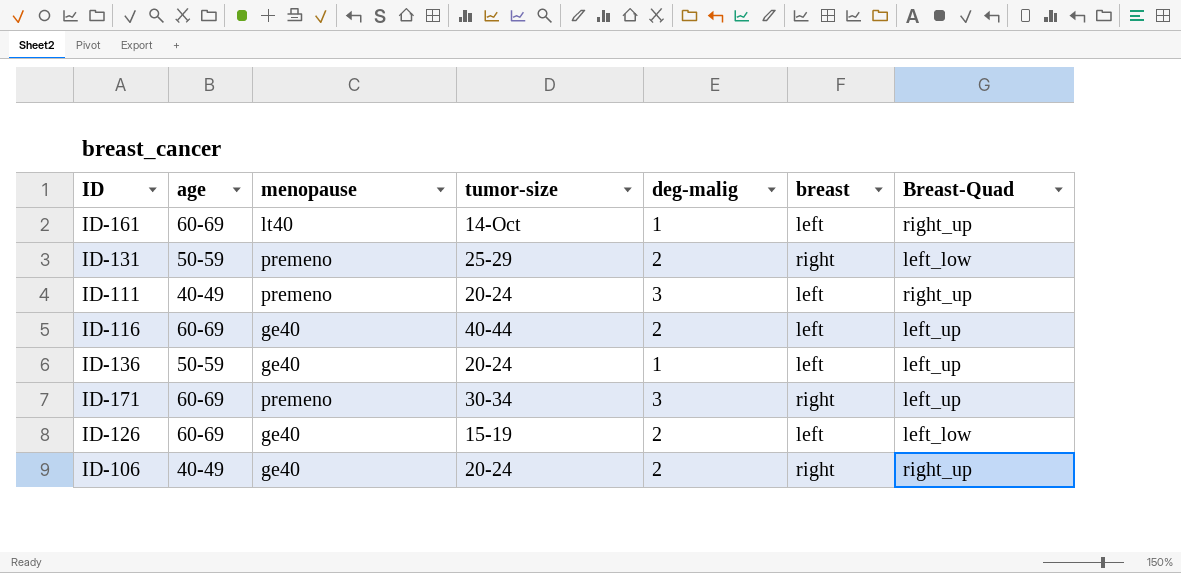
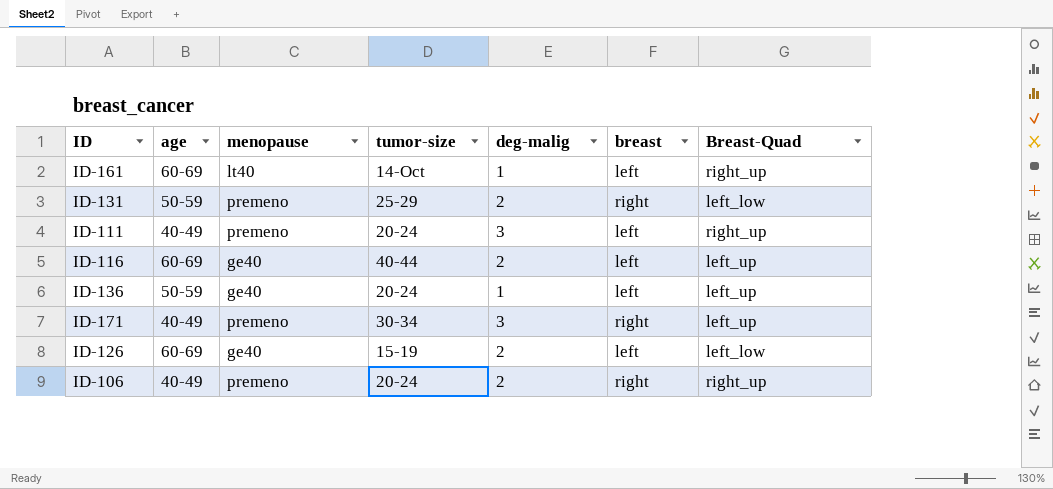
ID-171 | age: 60-69 -> 40-49
ID-106 | menopause: ge40 -> premeno

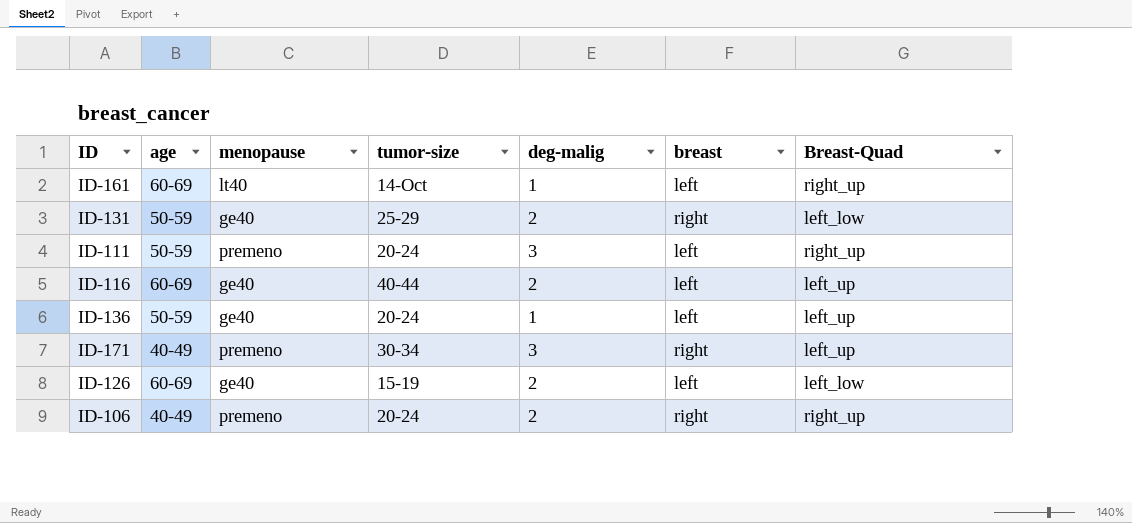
ID-131 | menopause: premeno -> ge40
ID-111 | age: 40-49 -> 50-59

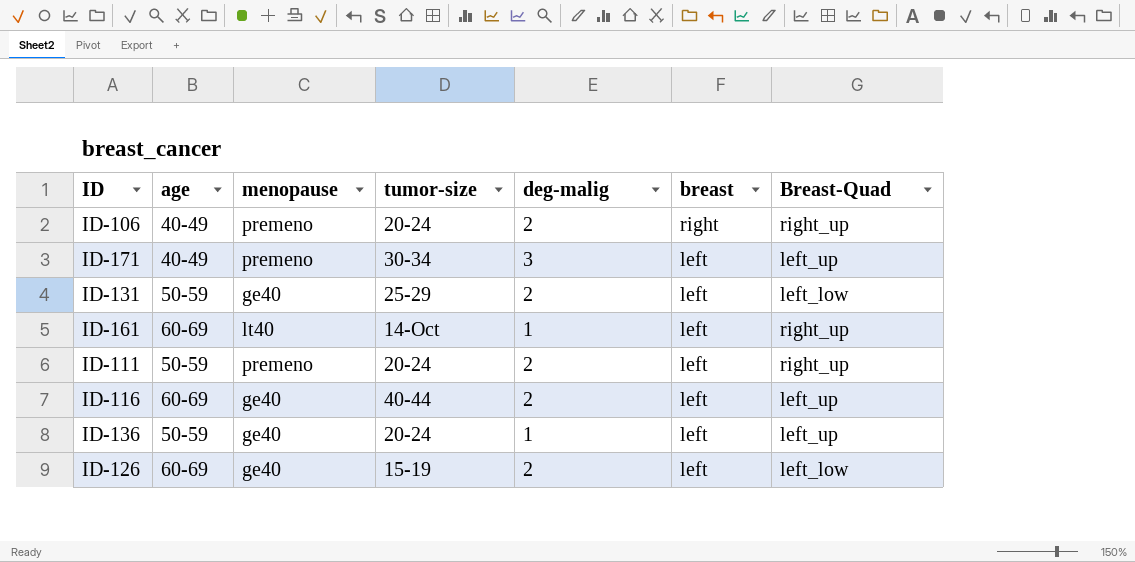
row order: none -> breast descending
ID-171 | breast: right -> left
ID-131 | breast: right -> left
ID-111 | deg-malig: 3 -> 2

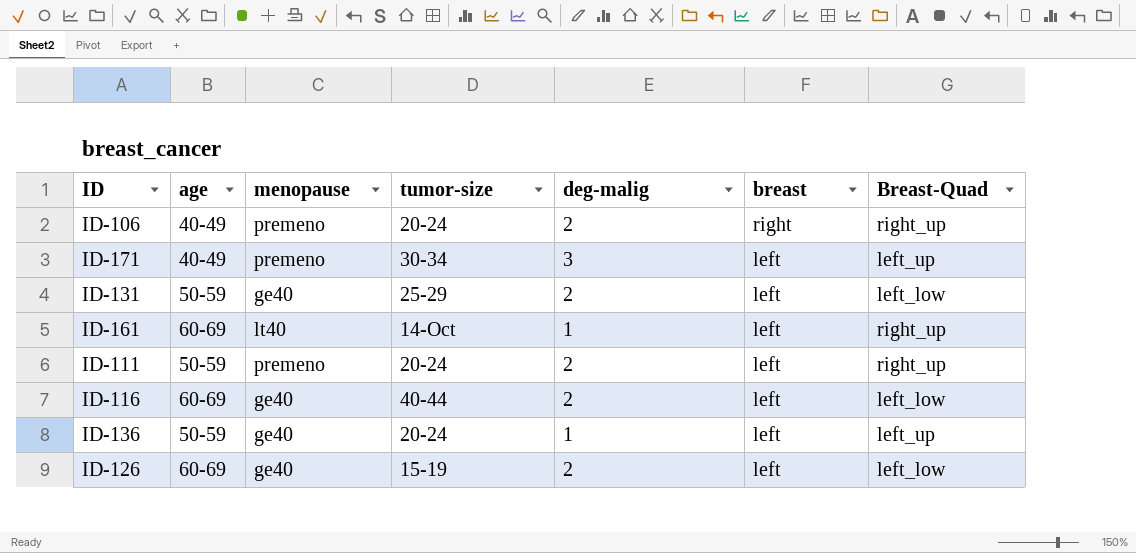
ID-116 | Breast-Quad: left_up -> left_low

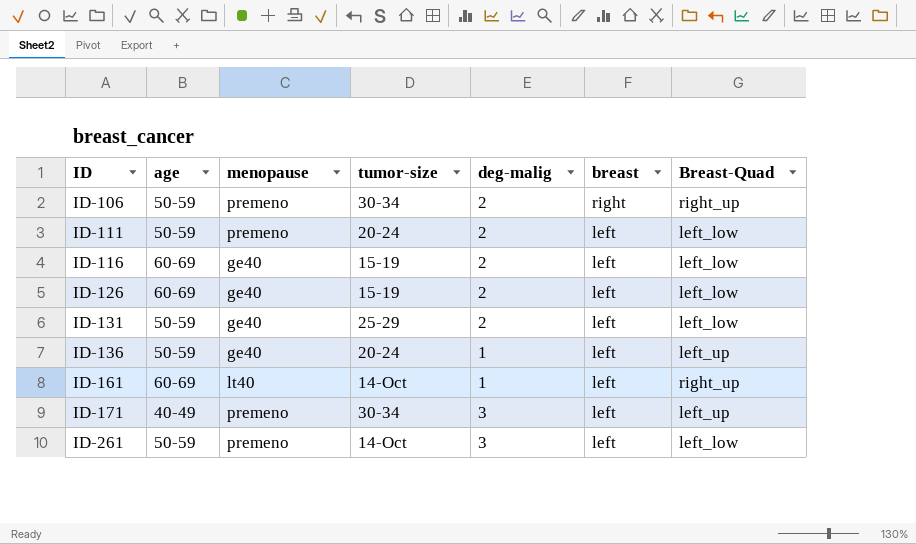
row order: breast descending -> ID ascending
ID-106 | age: 40-49 -> 50-59
ID-106 | tumor-size: 20-24 -> 30-34
ID-111 | Breast-Quad: right_up -> left_low
ID-116 | tumor-size: 40-44 -> 15-19
row ID-261: none -> 50-59 | premeno | 14-Oct | 3 | left | left_low

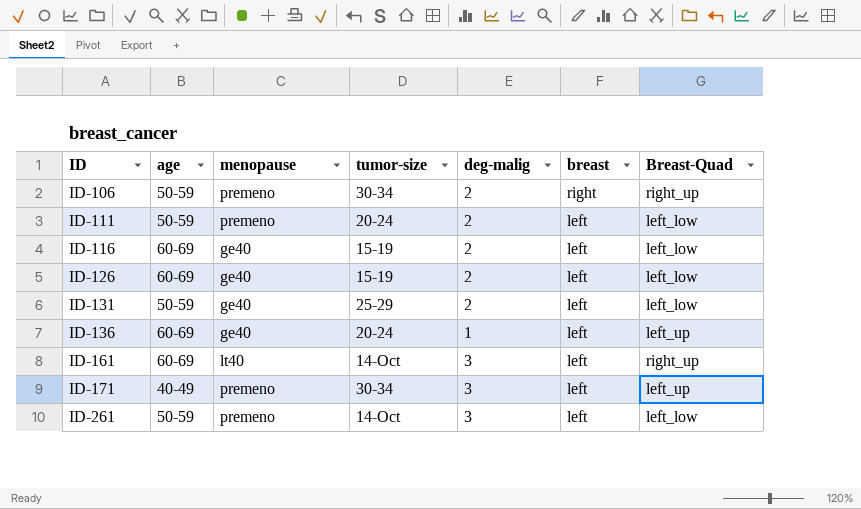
ID-136 | age: 50-59 -> 60-69
ID-161 | deg-malig: 1 -> 3

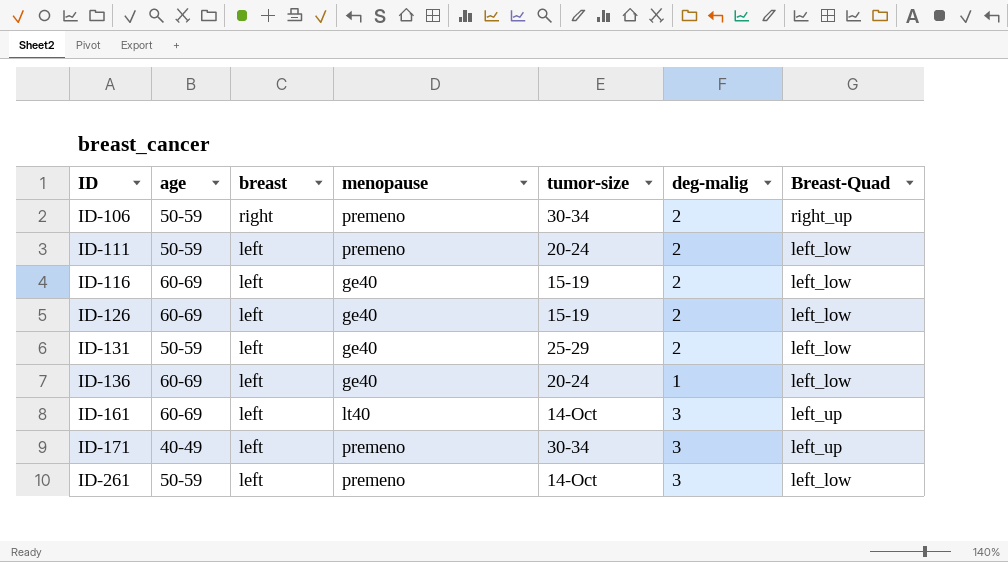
column breast | position: 6 -> 3
ID-136 | Breast-Quad: left_up -> left_low
ID-161 | Breast-Quad: right_up -> left_up

